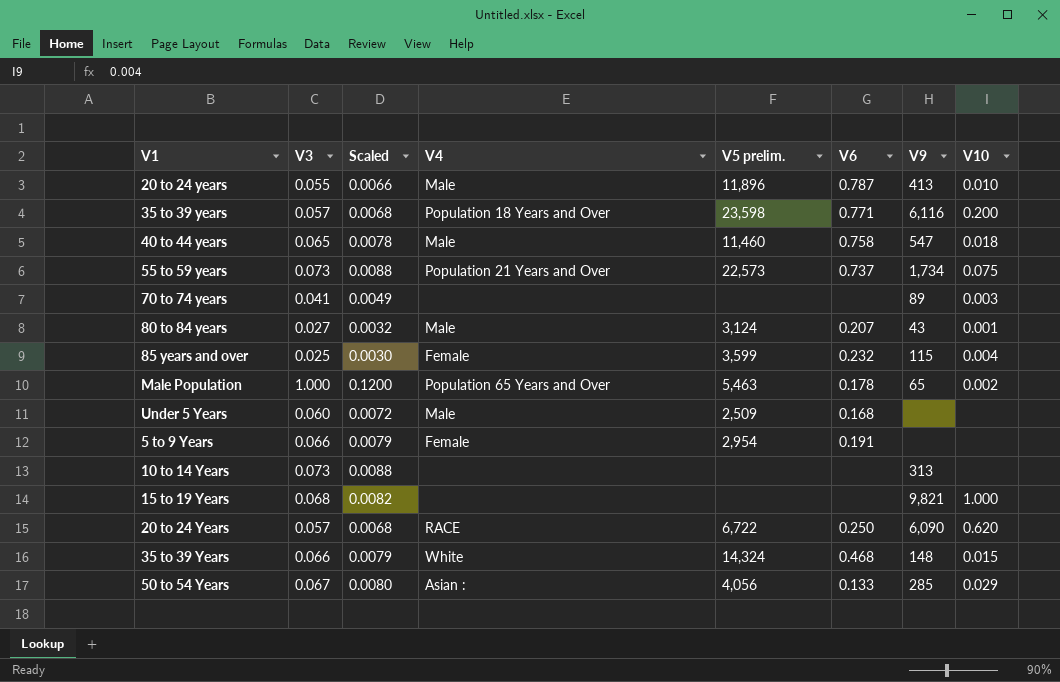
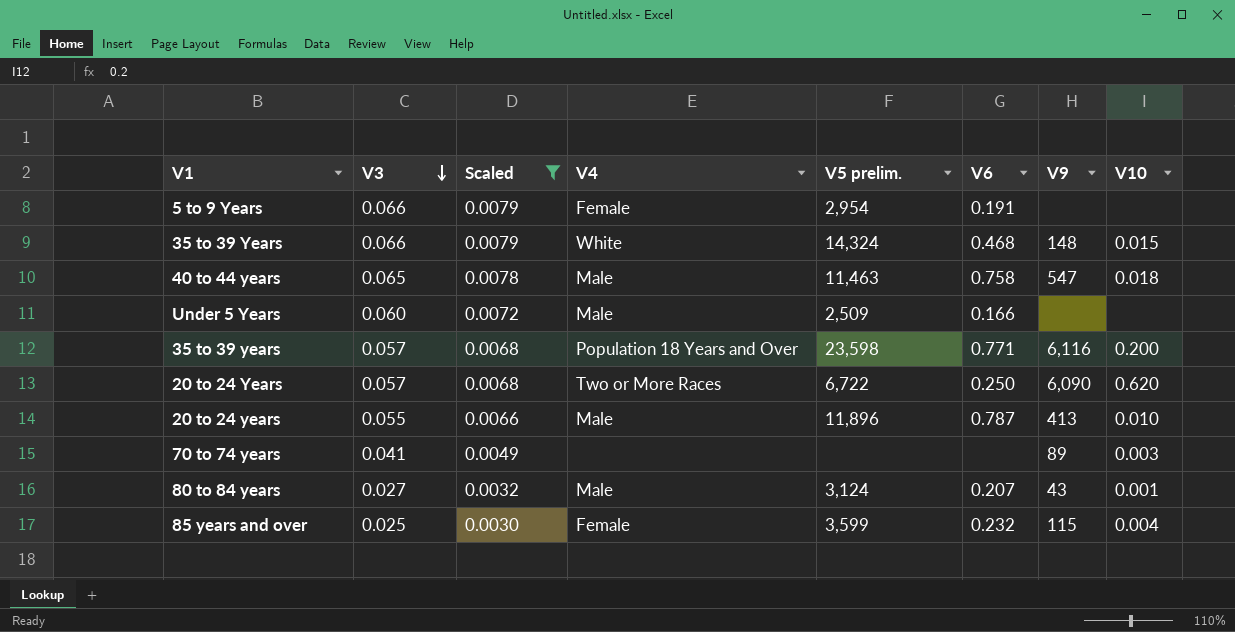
filter: none -> Scaled <= 0.0079
row order: none -> V3 descending
40 to 44 years | V5 prelim.: 11,460 -> 11,463
Under 5 Years | V6: 0.168 -> 0.166
20 to 24 Years | V4: RACE -> Two or More Races

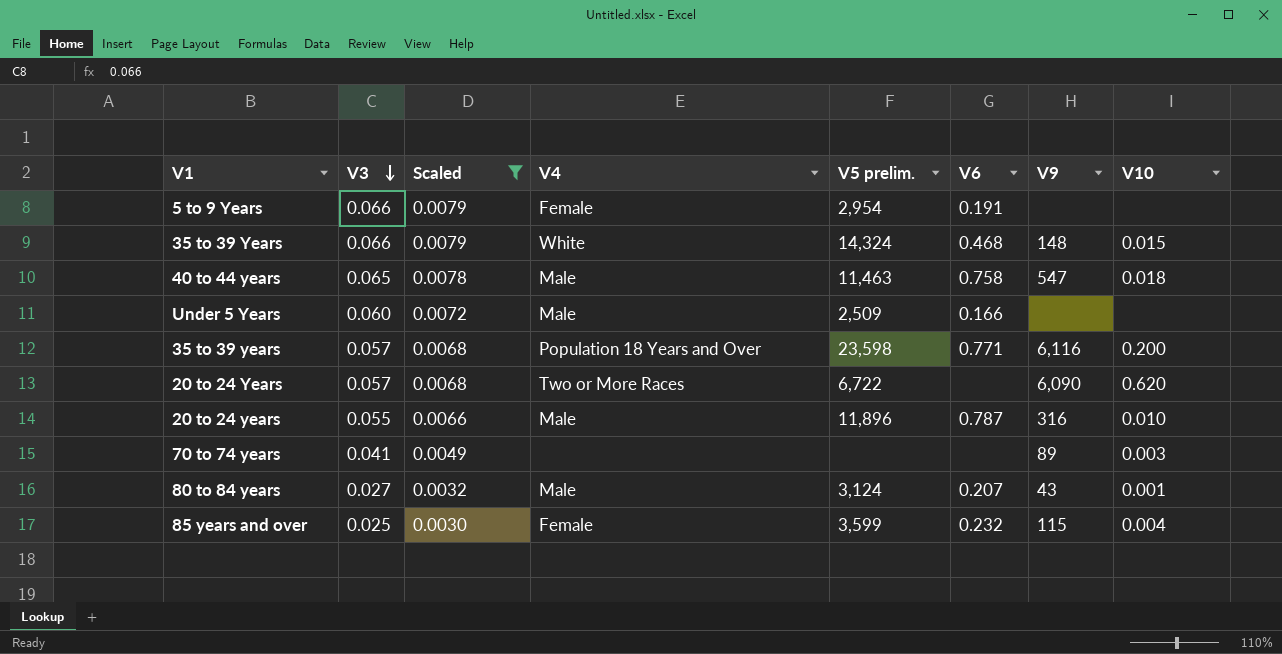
20 to 24 Years | V6: 0.250 -> none
20 to 24 years | V9: 413 -> 316

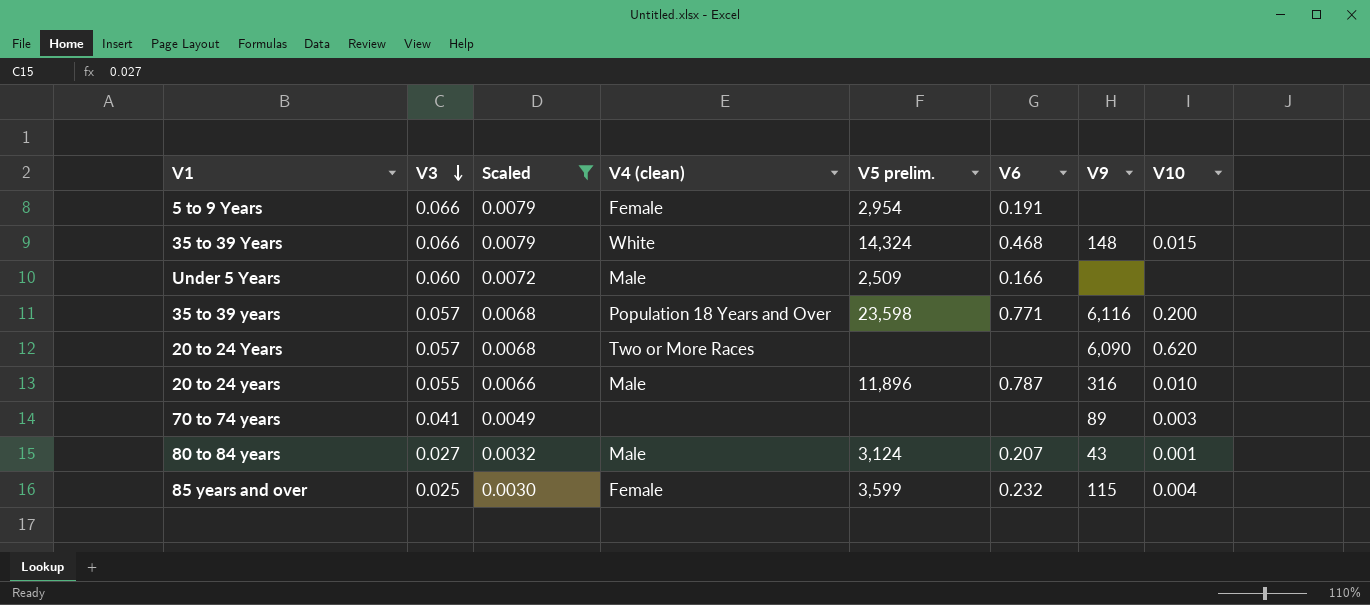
column name: V4 -> V4 (clean)
row 40 to 44 years: 0.065 | 0.0078 | Male | 11,463 | 0.758 | 547 | 0.018 -> none
20 to 24 Years | V5 prelim.: 6,722 -> none

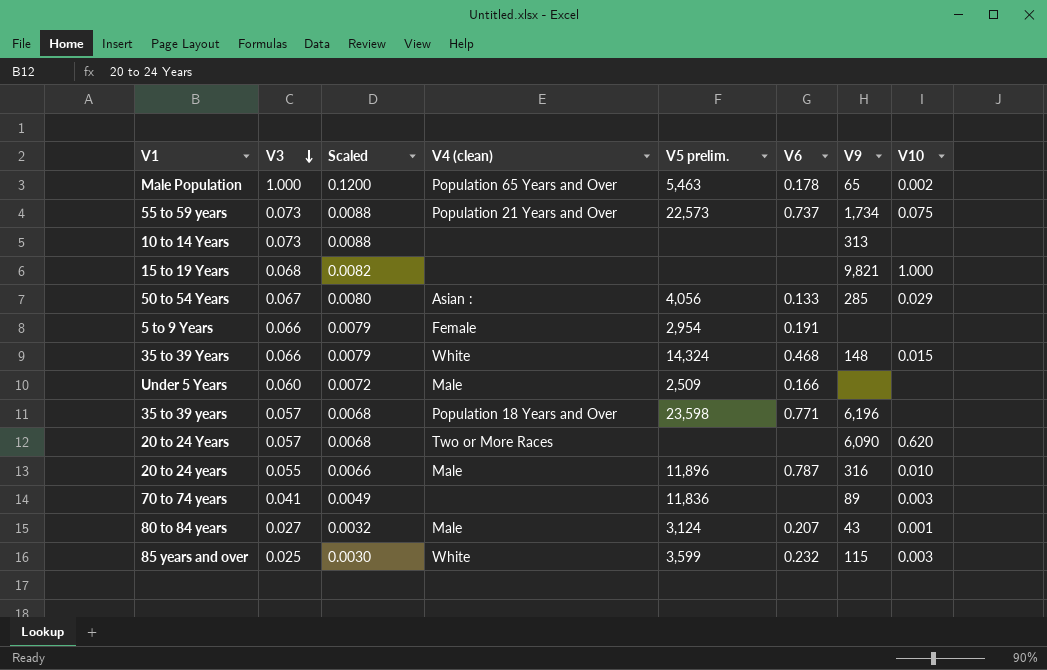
filter: Scaled <= 0.0079 -> none
35 to 39 years | V9: 6,116 -> 6,196
35 to 39 years | V10: 0.200 -> none
70 to 74 years | V5 prelim.: none -> 11,836
85 years and over | V4 (clean): Female -> White
85 years and over | V10: 0.004 -> 0.003

